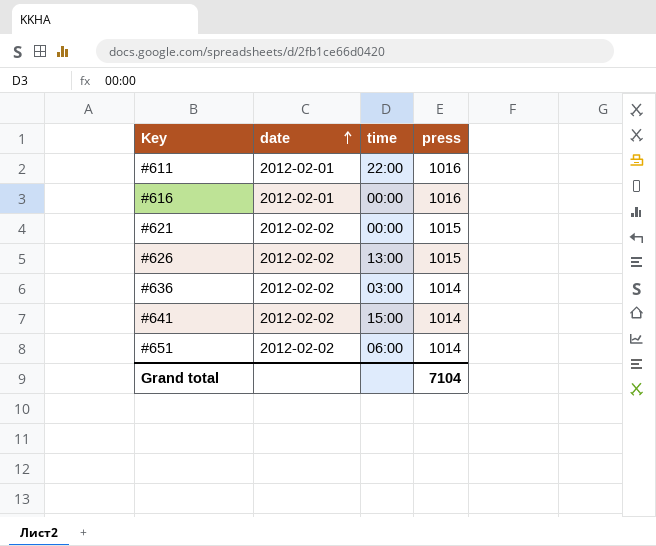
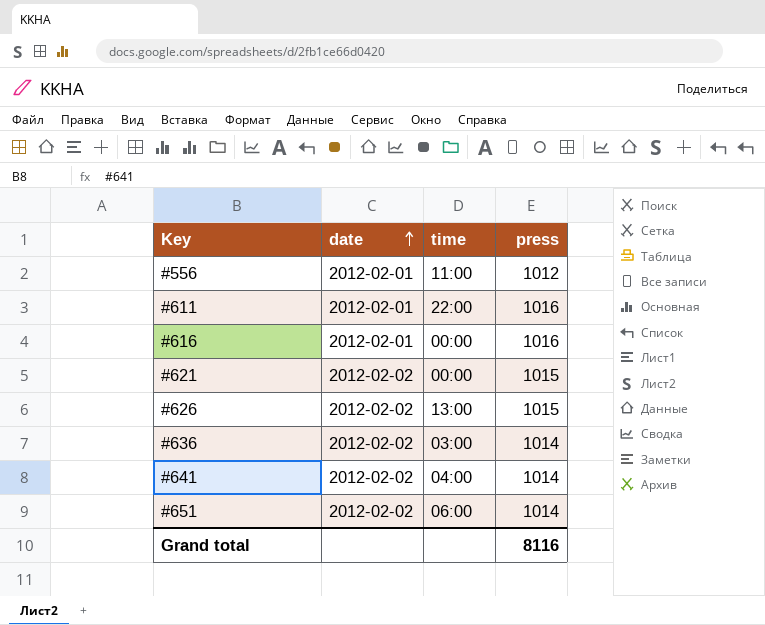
row #556: none -> 2012-02-01 | 11:00 | 1012
#641 | time: 15:00 -> 04:00
Grand total | press: 7104 -> 8116

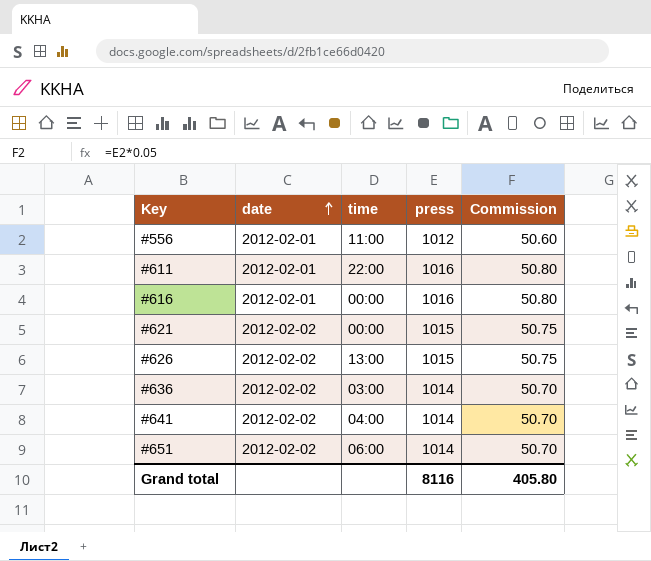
column Commission | formula: none -> [press] * 0.05

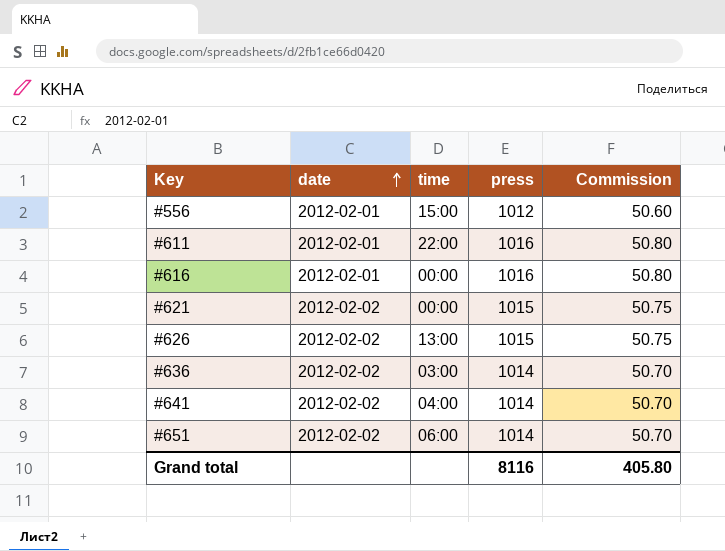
#556 | time: 11:00 -> 15:00

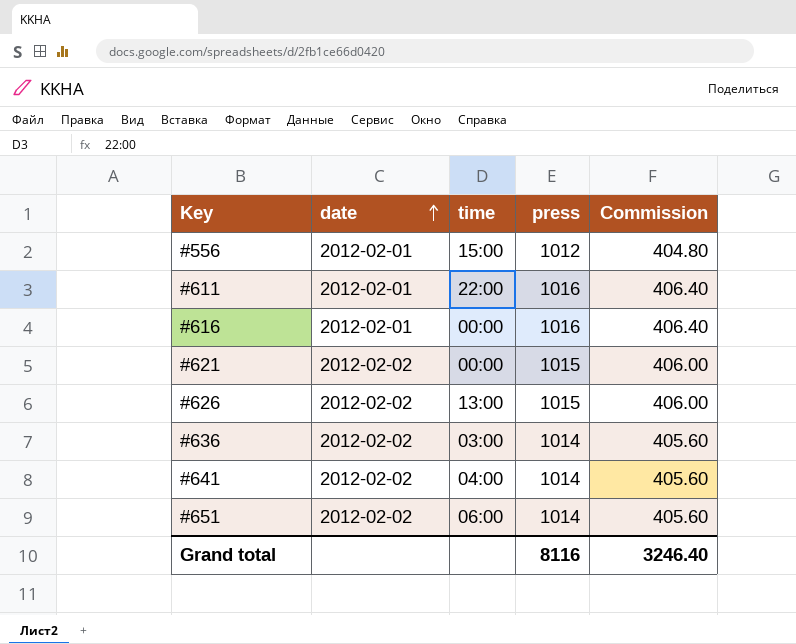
column Commission | formula: [press] * 0.05 -> [press] * 0.4
Grand total | Commission: 405.80 -> 3246.40

